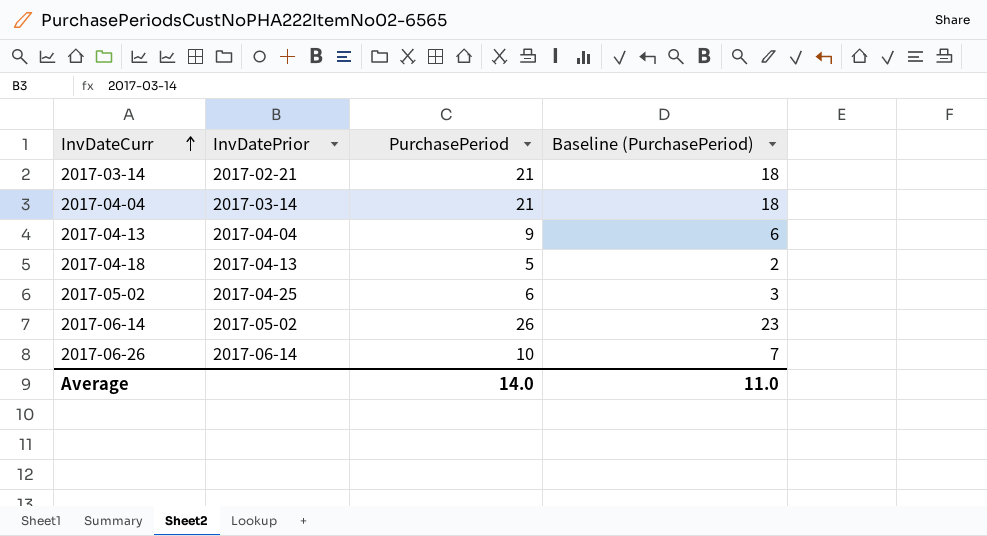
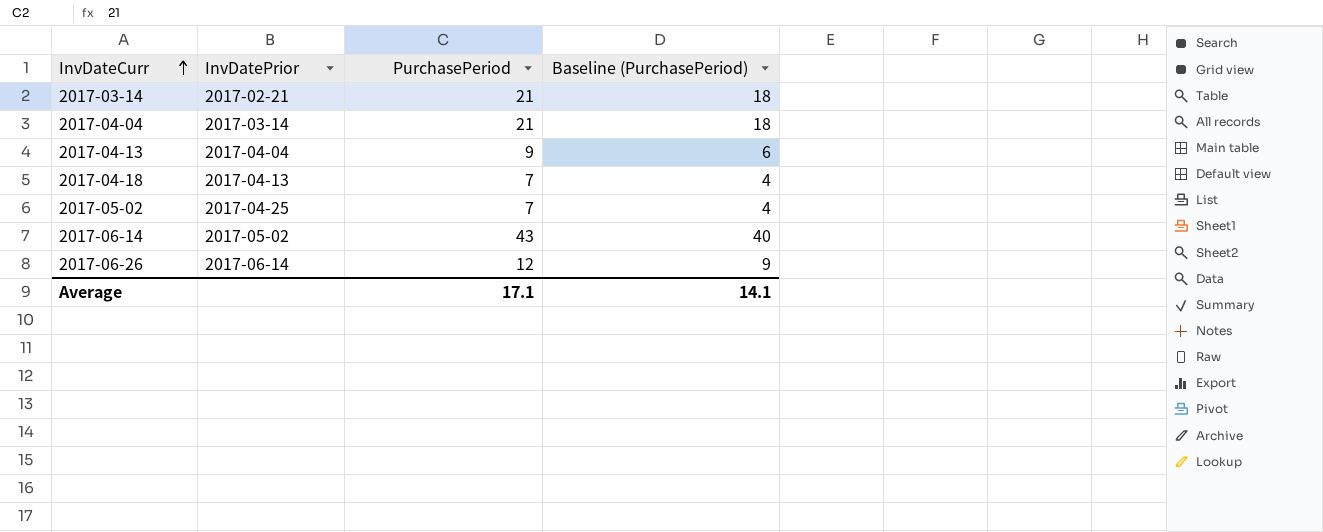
2017-04-18 | PurchasePeriod: 5 -> 7
2017-04-18 | Baseline (PurchasePeriod): 2 -> 4
2017-05-02 | PurchasePeriod: 6 -> 7
2017-05-02 | Baseline (PurchasePeriod): 3 -> 4
2017-06-14 | PurchasePeriod: 26 -> 43
2017-06-14 | Baseline (PurchasePeriod): 23 -> 40
2017-06-26 | PurchasePeriod: 10 -> 12
2017-06-26 | Baseline (PurchasePeriod): 7 -> 9
Average | PurchasePeriod: 14.0 -> 17.1
Average | Baseline (PurchasePeriod): 11.0 -> 14.1

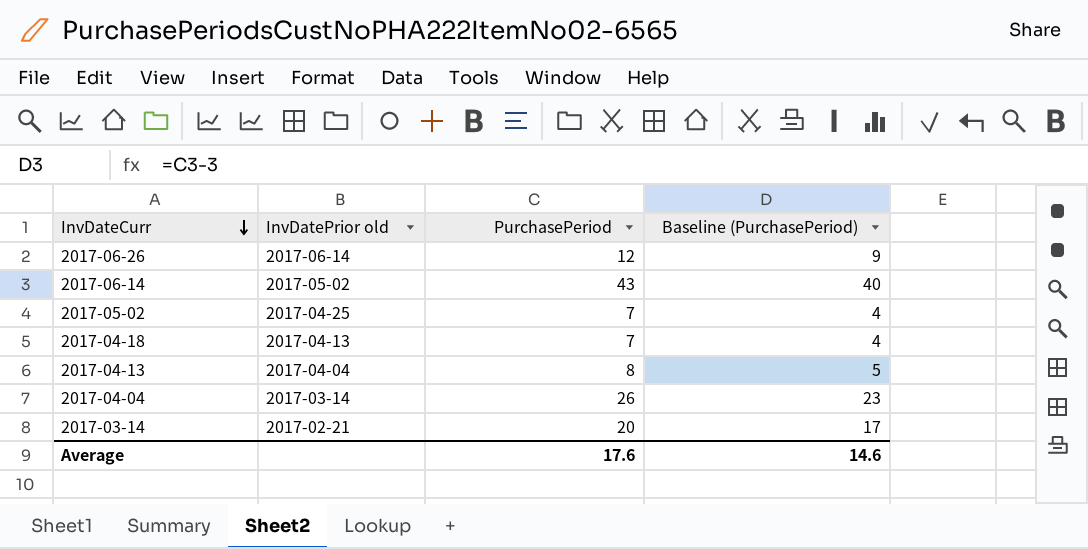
row order: InvDateCurr ascending -> InvDateCurr descending
column name: InvDatePrior -> InvDatePrior old
2017-04-13 | PurchasePeriod: 9 -> 8
2017-04-13 | Baseline (PurchasePeriod): 6 -> 5
2017-04-04 | PurchasePeriod: 21 -> 26
2017-04-04 | Baseline (PurchasePeriod): 18 -> 23
2017-03-14 | PurchasePeriod: 21 -> 20
2017-03-14 | Baseline (PurchasePeriod): 18 -> 17
Average | PurchasePeriod: 17.1 -> 17.6
Average | Baseline (PurchasePeriod): 14.1 -> 14.6

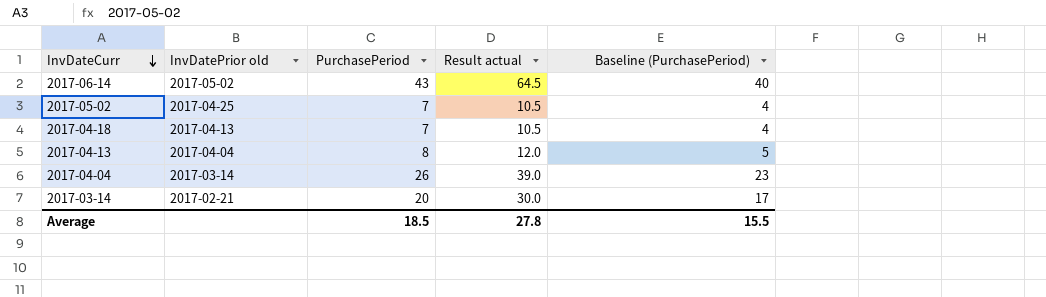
column Result actual | formula: none -> [PurchasePeriod] * 1.5
row 2017-06-26: 2017-06-14 | 12 | 9 -> none
Average | PurchasePeriod: 17.6 -> 18.5
Average | Baseline (PurchasePeriod): 14.6 -> 15.5

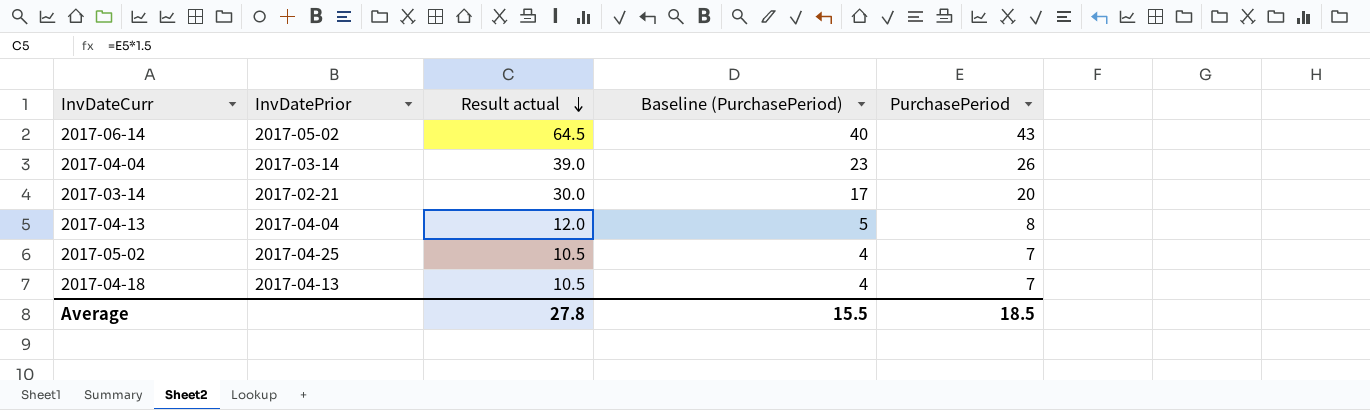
row order: InvDateCurr descending -> Result actual descending
column name: InvDatePrior old -> InvDatePrior
column PurchasePeriod | position: 3 -> 5

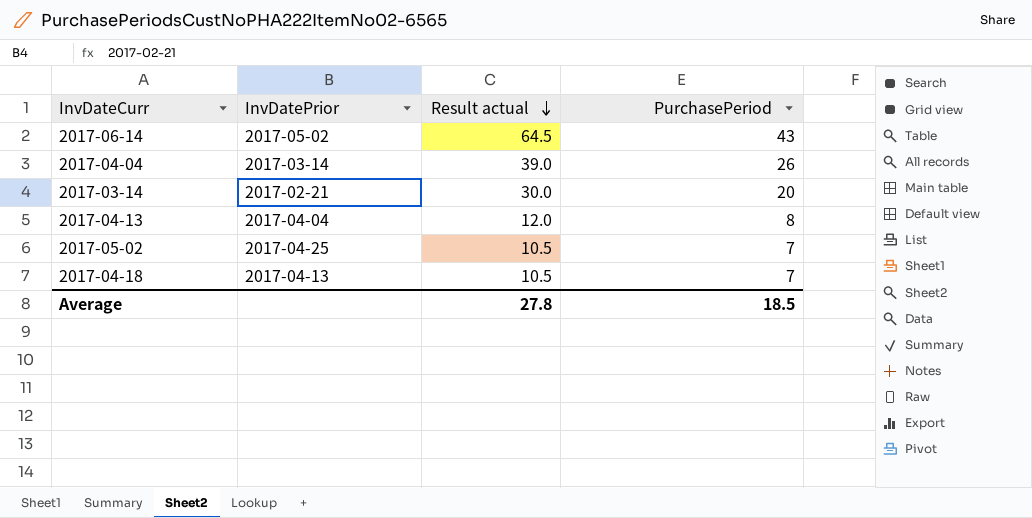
column Baseline (PurchasePeriod) | formula: [PurchasePeriod] - 3 -> none

